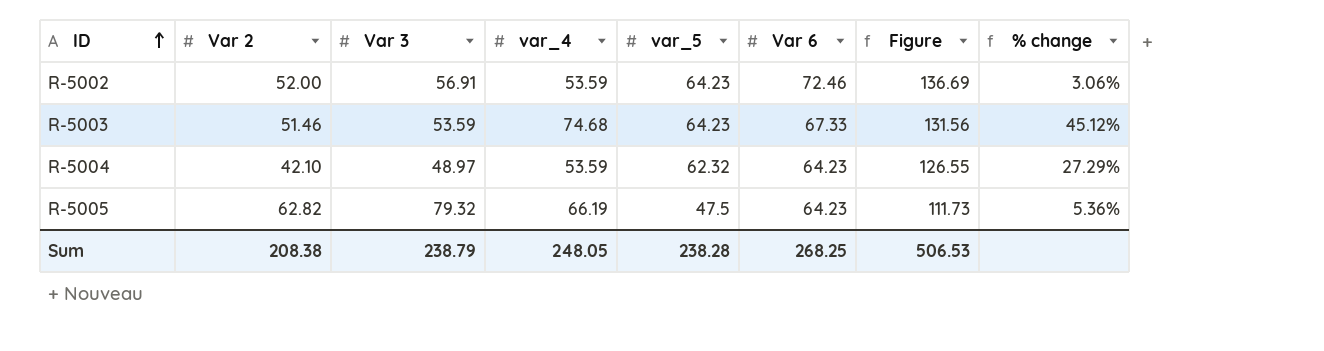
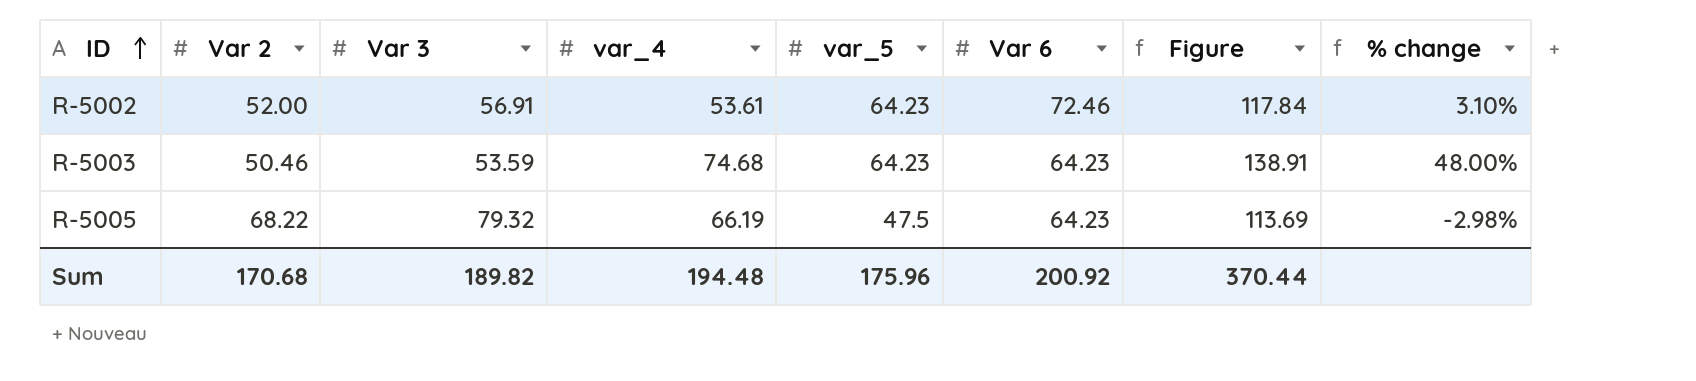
column Figure | formula: [var_5] + [Var 6] -> [var_4] + [var_5]
row R-5004: 42.10 | 48.97 | 53.59 | 62.32 | 64.23 | 126.55 | 27.29% -> none
R-5002 | var_4: 53.59 -> 53.61
R-5002 | % change: 3.06% -> 3.10%
R-5003 | Var 2: 51.46 -> 50.46
R-5003 | Var 6: 67.33 -> 64.23
R-5003 | % change: 45.12% -> 48.00%
R-5005 | Var 2: 62.82 -> 68.22
R-5005 | % change: 5.36% -> -2.98%
Sum | Var 2: 208.38 -> 170.68
Sum | Var 3: 238.79 -> 189.82
Sum | var_4: 248.05 -> 194.48
Sum | var_5: 238.28 -> 175.96
Sum | Var 6: 268.25 -> 200.92
Sum | Figure: 506.53 -> 370.44

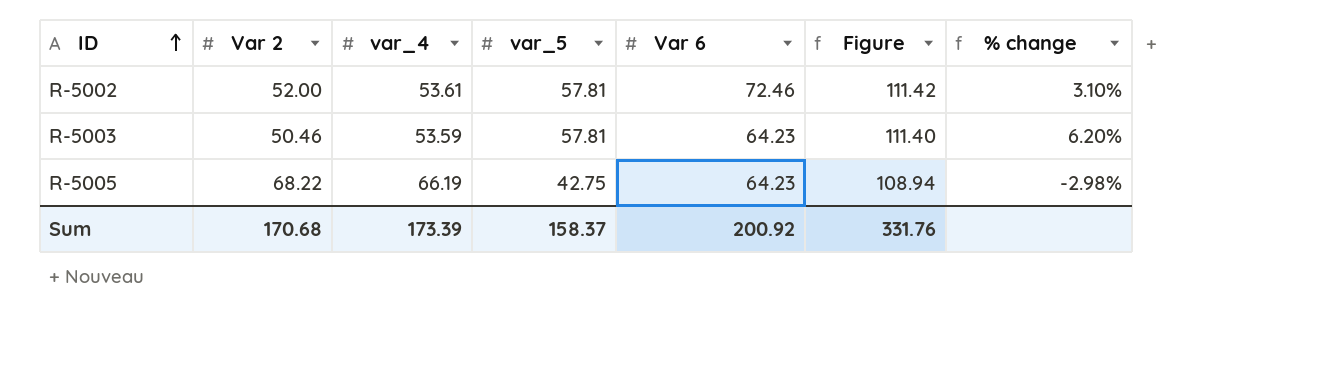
column Var 3 | position: 3 -> none
R-5002 | var_5: 64.23 -> 57.81
R-5002 | Figure: 117.84 -> 111.42
R-5003 | var_4: 74.68 -> 53.59
R-5003 | var_5: 64.23 -> 57.81
R-5003 | Figure: 138.91 -> 111.40
R-5003 | % change: 48.00% -> 6.20%
R-5005 | var_5: 47.5 -> 42.75
R-5005 | Figure: 113.69 -> 108.94
Sum | var_4: 194.48 -> 173.39
Sum | var_5: 175.96 -> 158.37
Sum | Figure: 370.44 -> 331.76

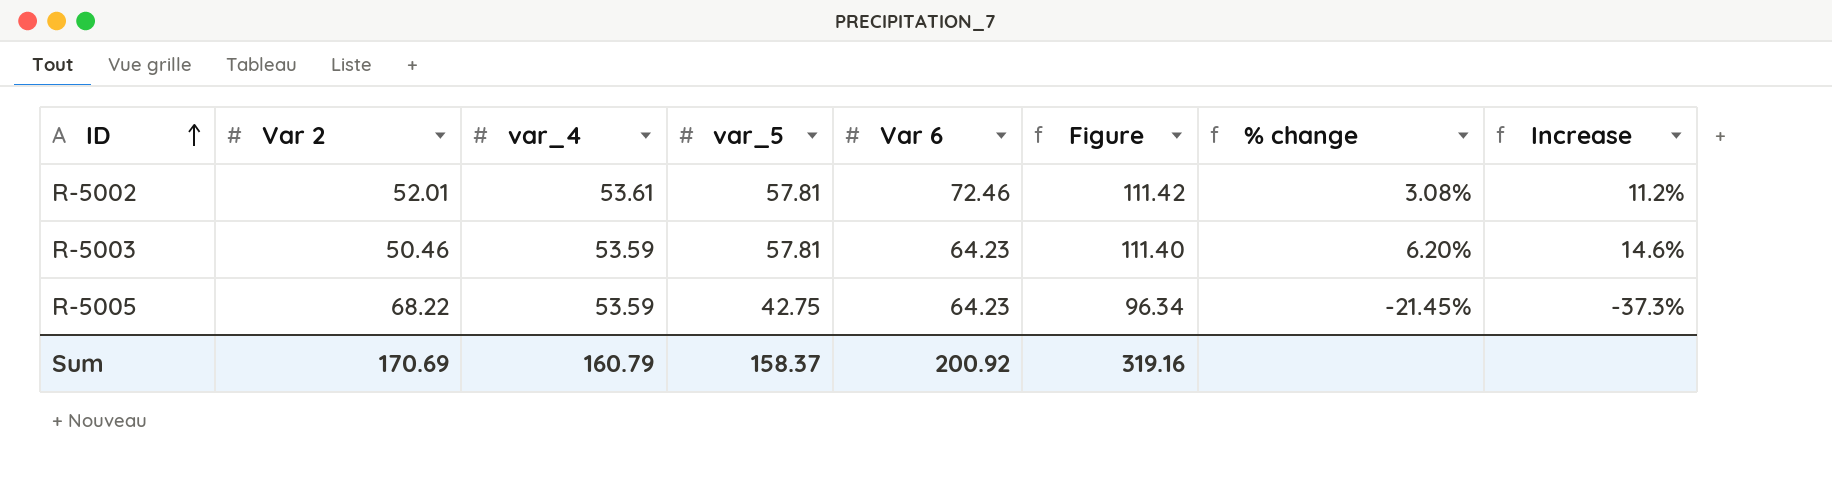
column Increase | formula: none -> ([var_5] - [Var 2]) / [Var 2]
R-5002 | Var 2: 52.00 -> 52.01
R-5002 | % change: 3.10% -> 3.08%
R-5005 | var_4: 66.19 -> 53.59
R-5005 | Figure: 108.94 -> 96.34
R-5005 | % change: -2.98% -> -21.45%
Sum | Var 2: 170.68 -> 170.69
Sum | var_4: 173.39 -> 160.79
Sum | Figure: 331.76 -> 319.16

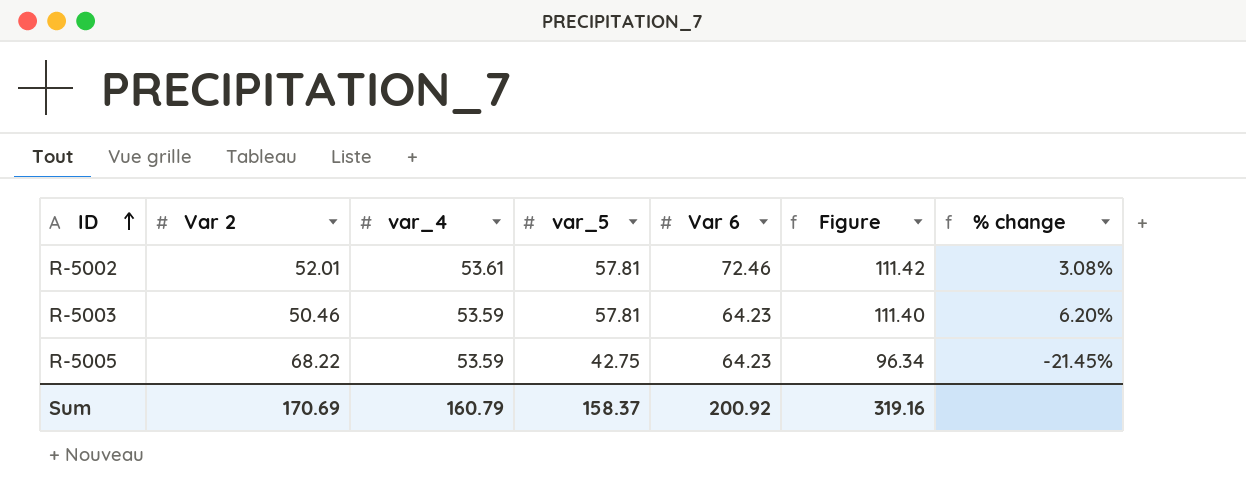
column Increase | formula: ([var_5] - [Var 2]) / [Var 2] -> none

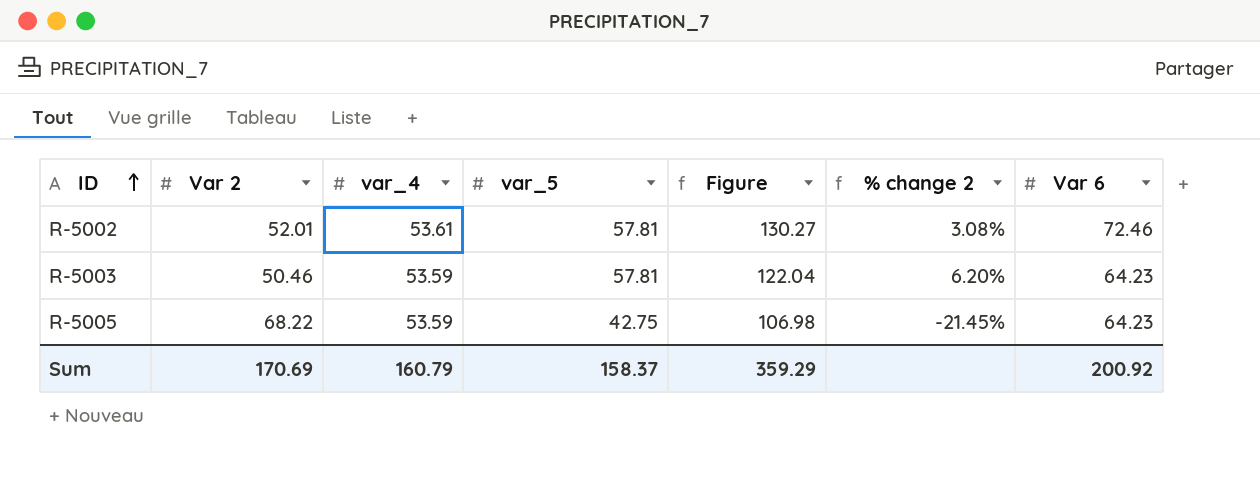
column Figure | formula: [var_4] + [var_5] -> [var_5] + [Var 6]
column name: % change -> % change 2
column Var 6 | position: 5 -> 7
Sum | Figure: 319.16 -> 359.29

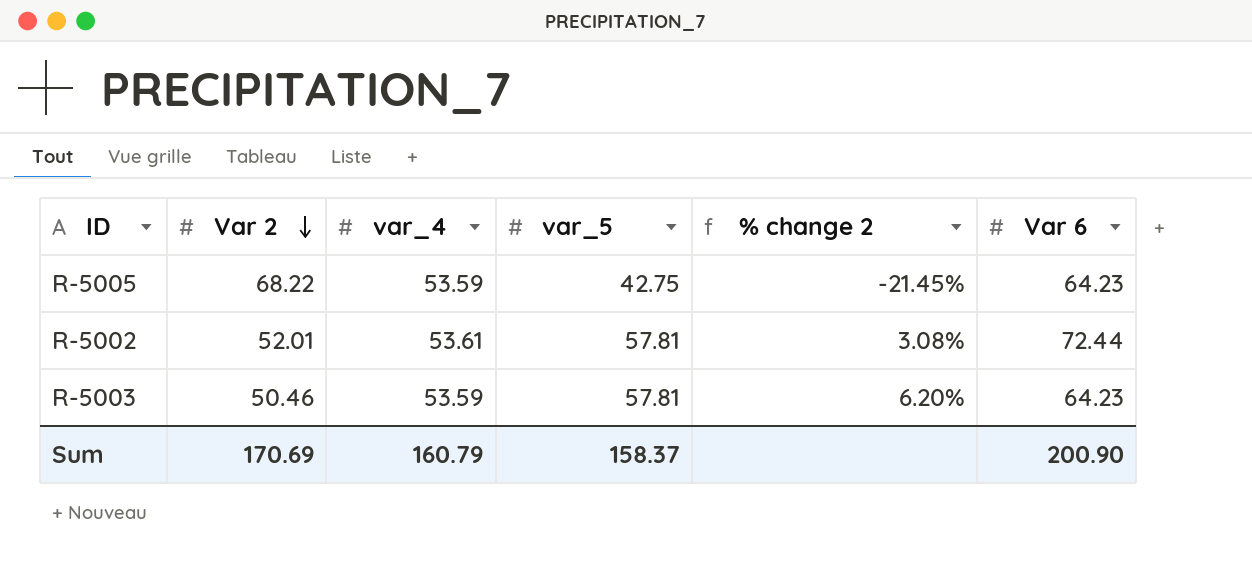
row order: ID ascending -> Var 2 descending
column Figure | formula: [var_5] + [Var 6] -> none
R-5002 | Var 6: 72.46 -> 72.44
Sum | Var 6: 200.92 -> 200.90

